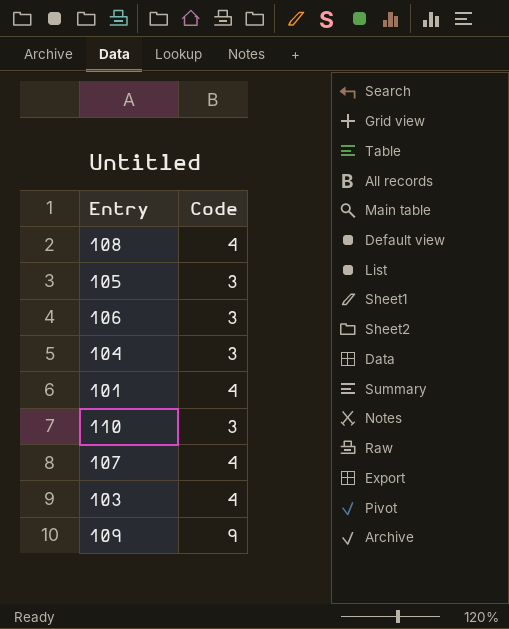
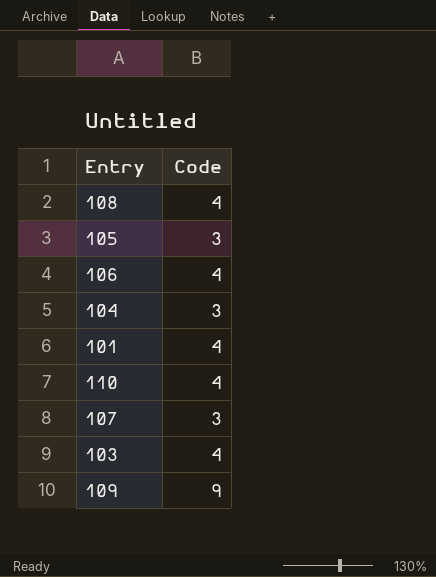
106 | Code: 3 -> 4
110 | Code: 3 -> 4
107 | Code: 4 -> 3

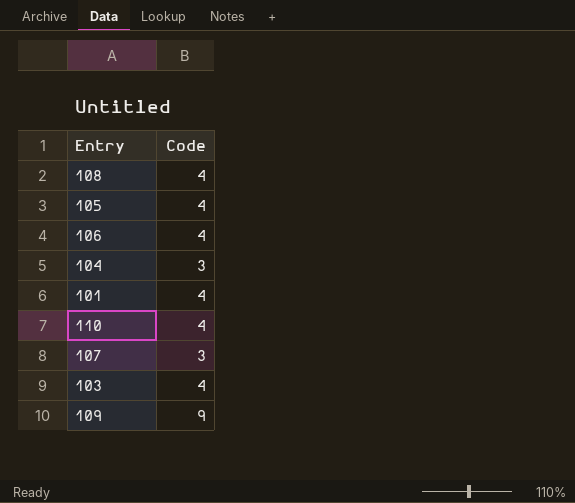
105 | Code: 3 -> 4

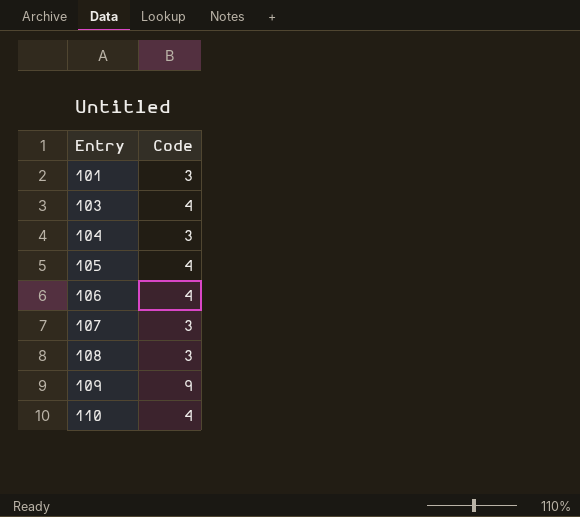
row order: none -> Entry ascending
101 | Code: 4 -> 3
108 | Code: 4 -> 3

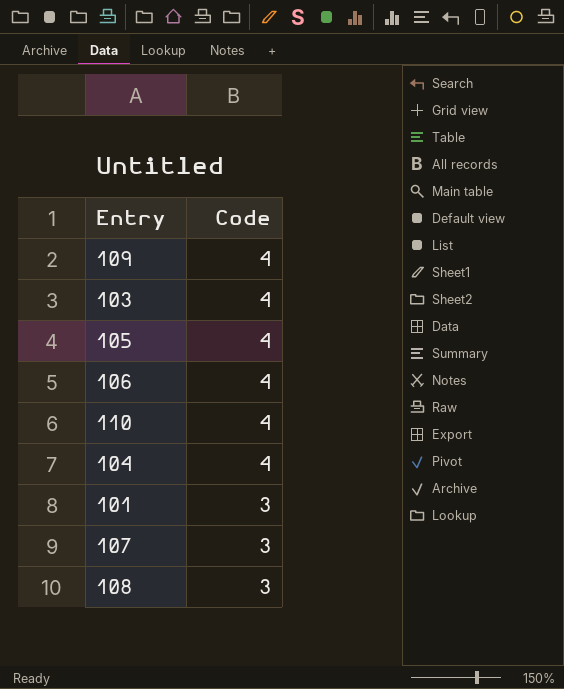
row order: Entry ascending -> Code descending
109 | Code: 9 -> 4
104 | Code: 3 -> 4

